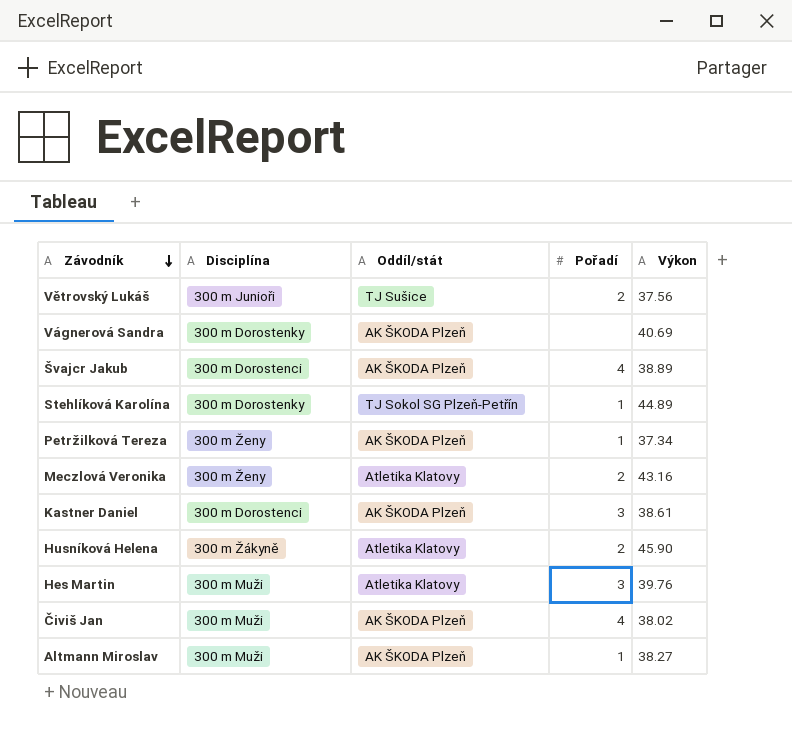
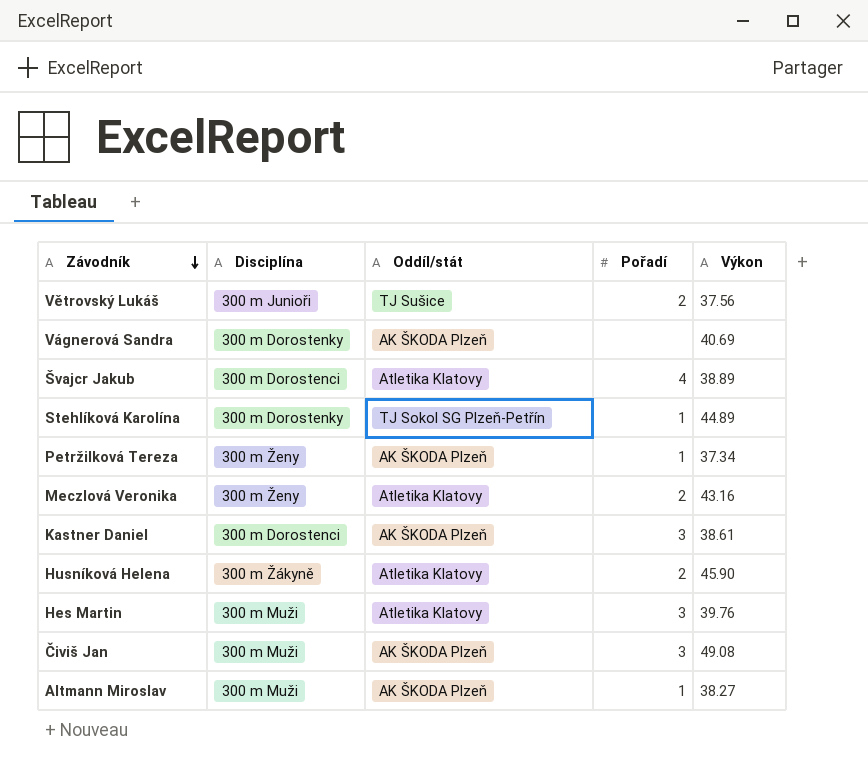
Švajcr Jakub | Oddíl/stát: AK ŠKODA Plzeň -> Atletika Klatovy
Čiviš Jan | Pořadí: 4 -> 3
Čiviš Jan | Výkon: 38.02 -> 49.08

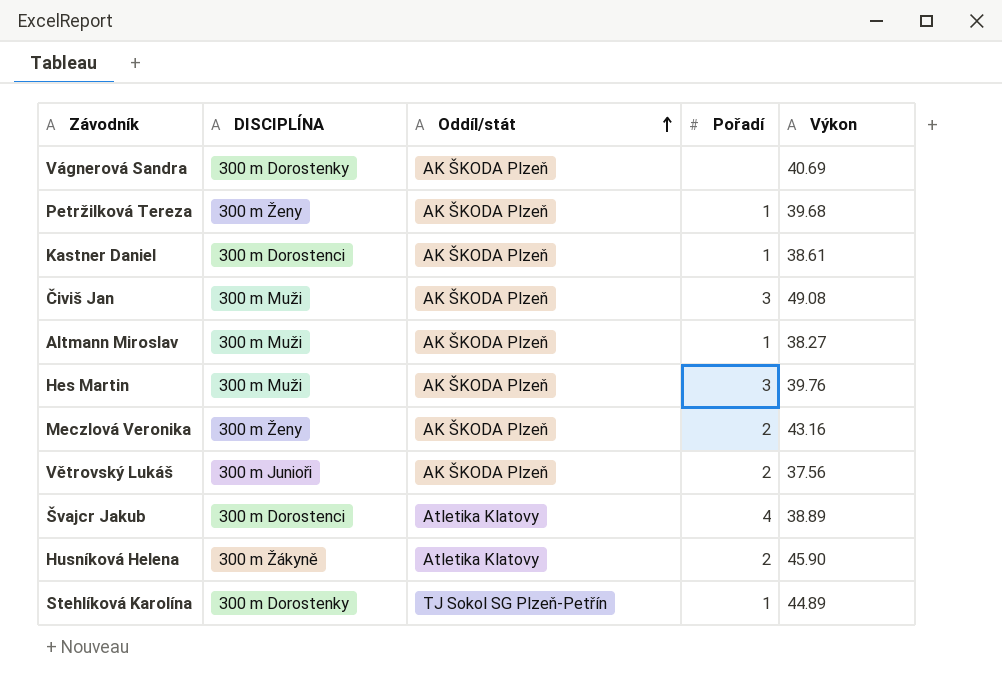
row order: Závodník descending -> Oddíl/stát ascending
column name: Disciplína -> DISCIPLÍNA
Petržilková Tereza | Výkon: 37.34 -> 39.68
Kastner Daniel | Pořadí: 3 -> 1
Hes Martin | Oddíl/stát: Atletika Klatovy -> AK ŠKODA Plzeň
Meczlová Veronika | Oddíl/stát: Atletika Klatovy -> AK ŠKODA Plzeň
Větrovský Lukáš | Oddíl/stát: TJ Sušice -> AK ŠKODA Plzeň

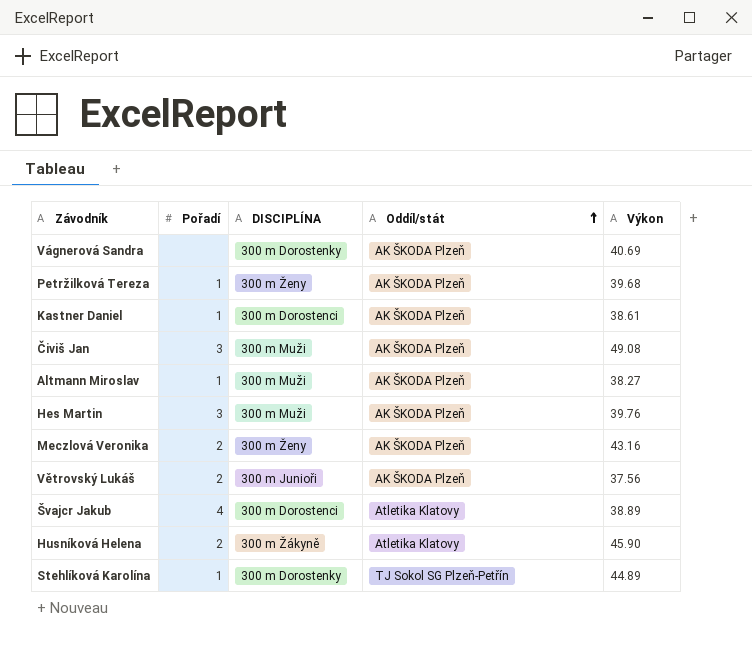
column Pořadí | position: 4 -> 2

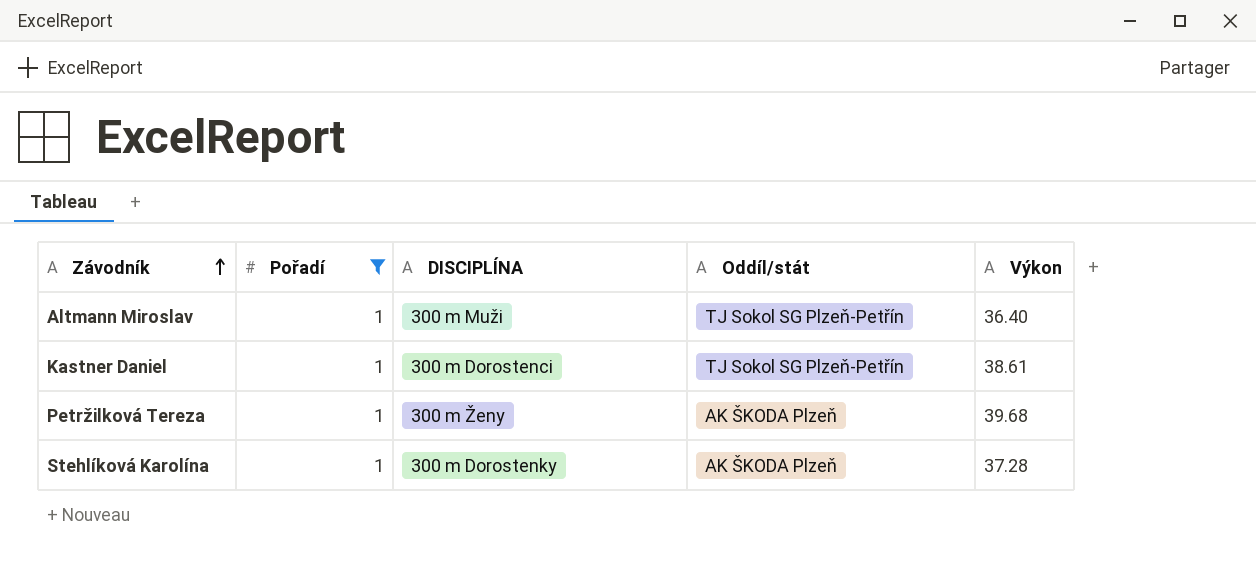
filter: none -> Pořadí = 1
row order: Oddíl/stát ascending -> Závodník ascending
Altmann Miroslav | Oddíl/stát: AK ŠKODA Plzeň -> TJ Sokol SG Plzeň-Petřín
Altmann Miroslav | Výkon: 38.27 -> 36.40
Kastner Daniel | Oddíl/stát: AK ŠKODA Plzeň -> TJ Sokol SG Plzeň-Petřín
Stehlíková Karolína | Oddíl/stát: TJ Sokol SG Plzeň-Petřín -> AK ŠKODA Plzeň
Stehlíková Karolína | Výkon: 44.89 -> 37.28

